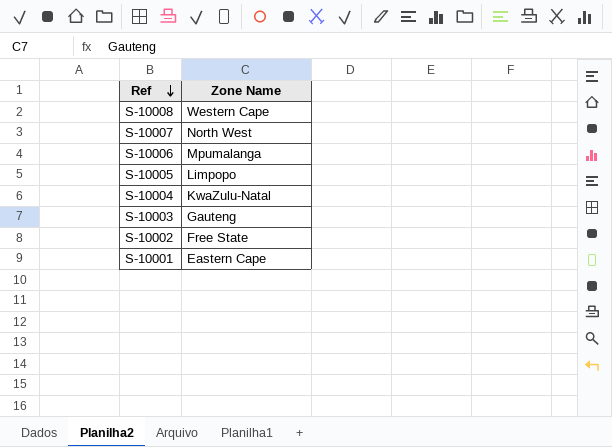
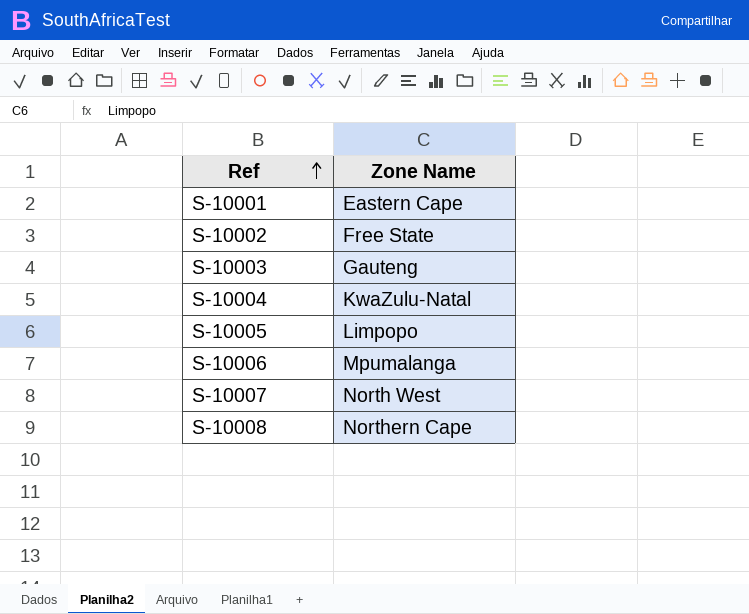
row order: Ref descending -> Ref ascending
S-10008 | Zone Name: Western Cape -> Northern Cape

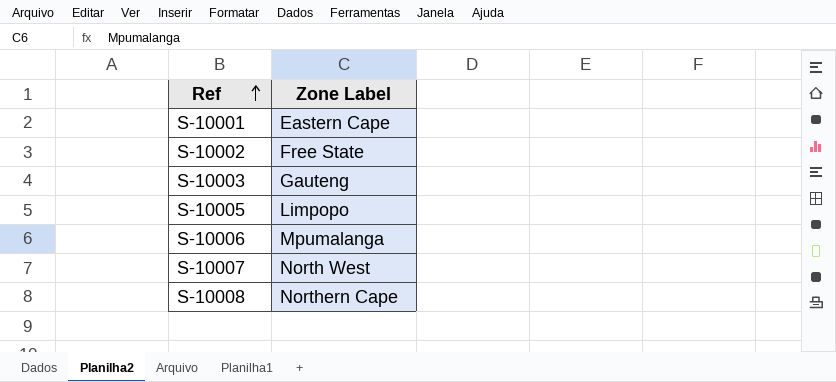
column name: Zone Name -> Zone Label
row S-10004: KwaZulu-Natal -> none

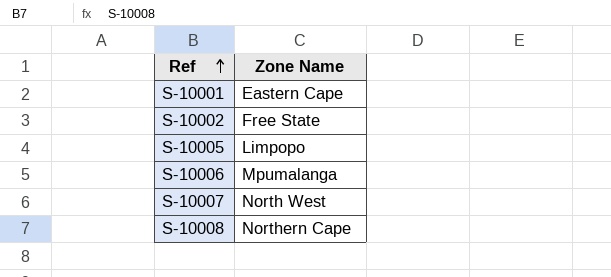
column name: Zone Label -> Zone Name
row S-10003: Gauteng -> none

